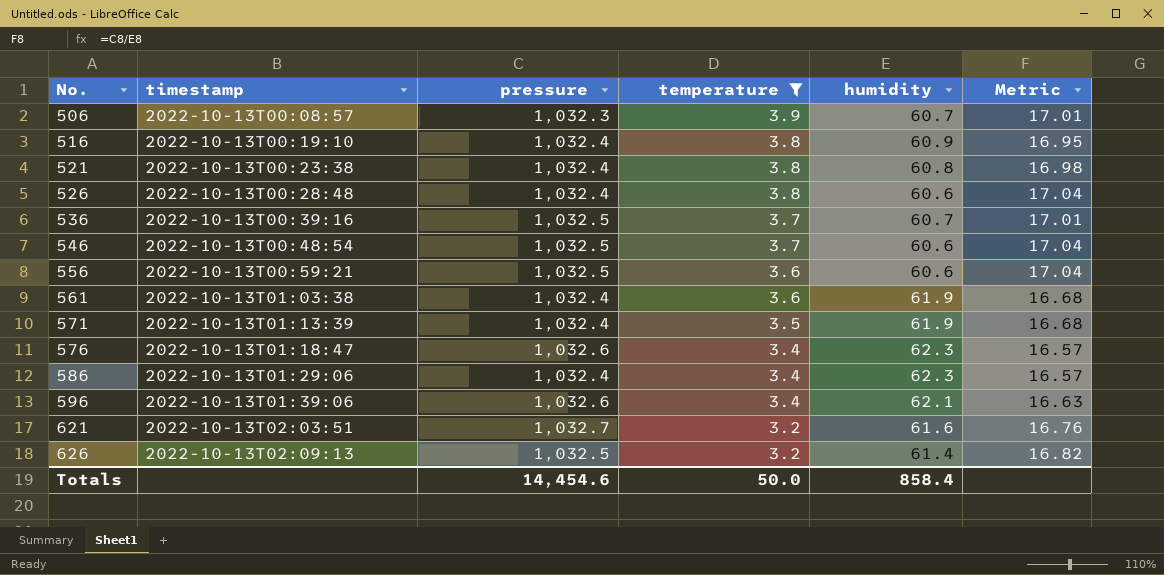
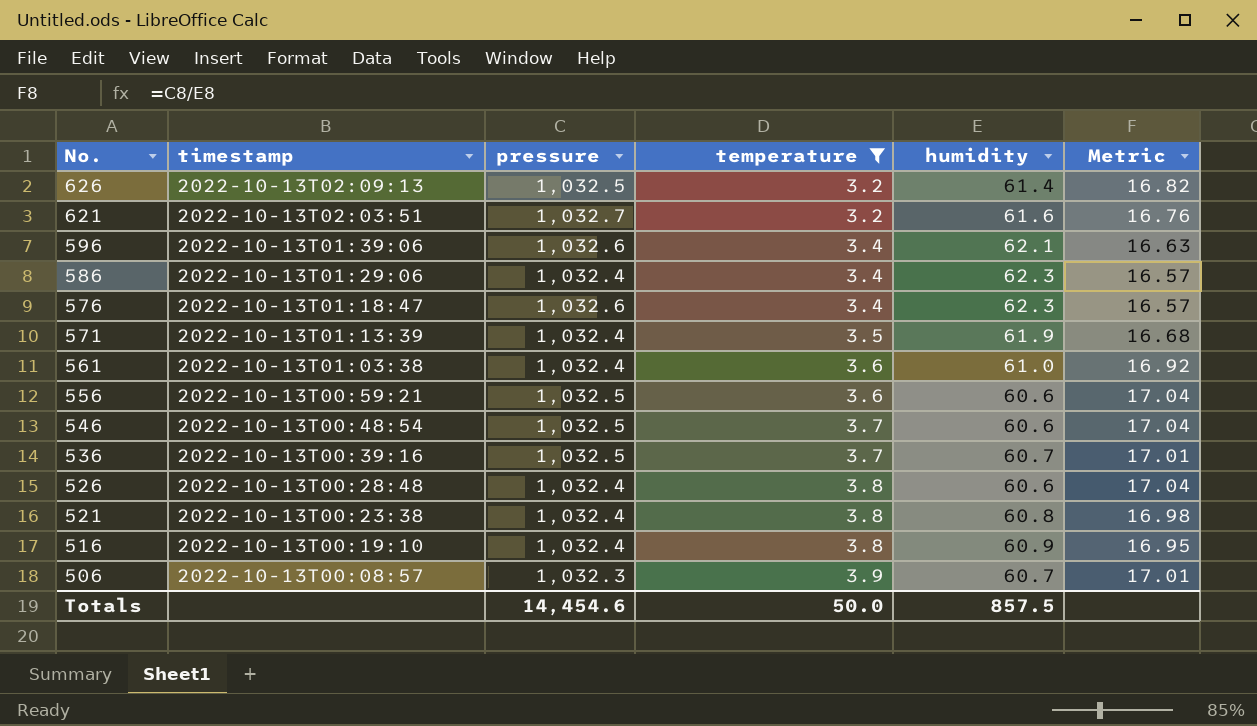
row order: No. ascending -> No. descending
561 | humidity: 61.9 -> 61.0
561 | Metric: 16.68 -> 16.92
Totals | humidity: 858.4 -> 857.5

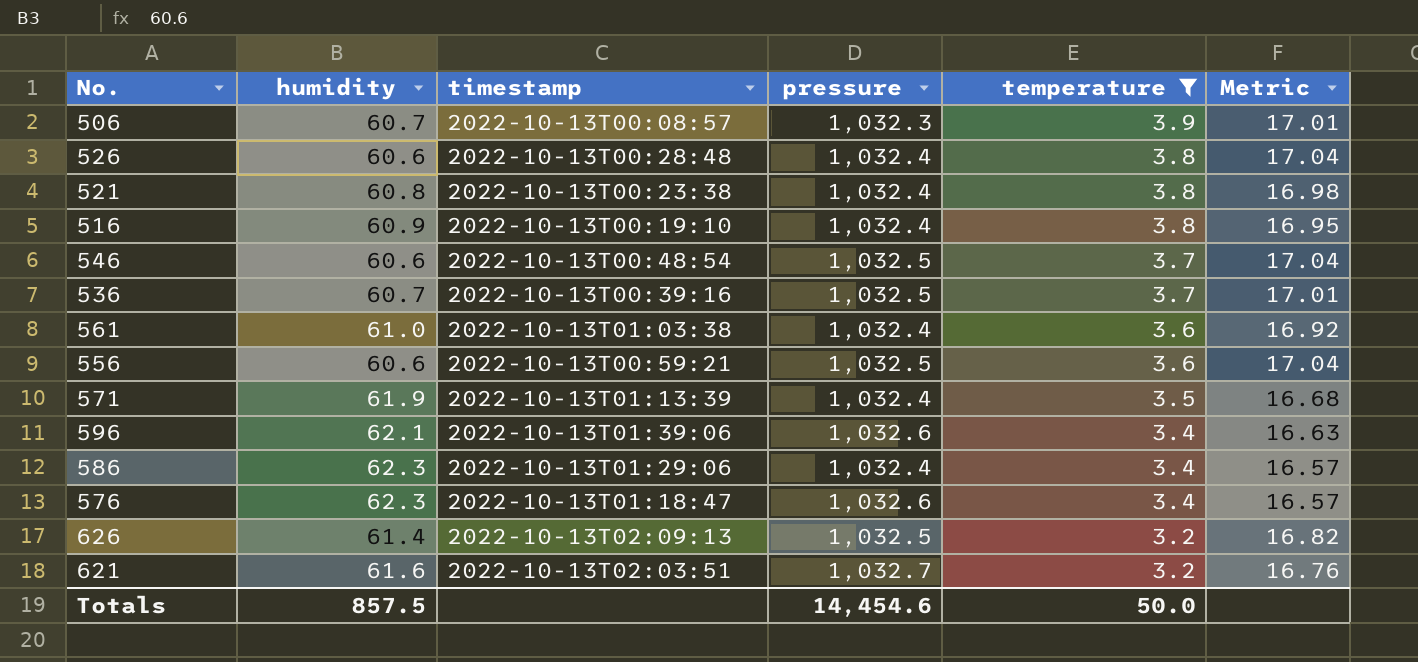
row order: No. descending -> temperature descending
column humidity | position: 5 -> 2

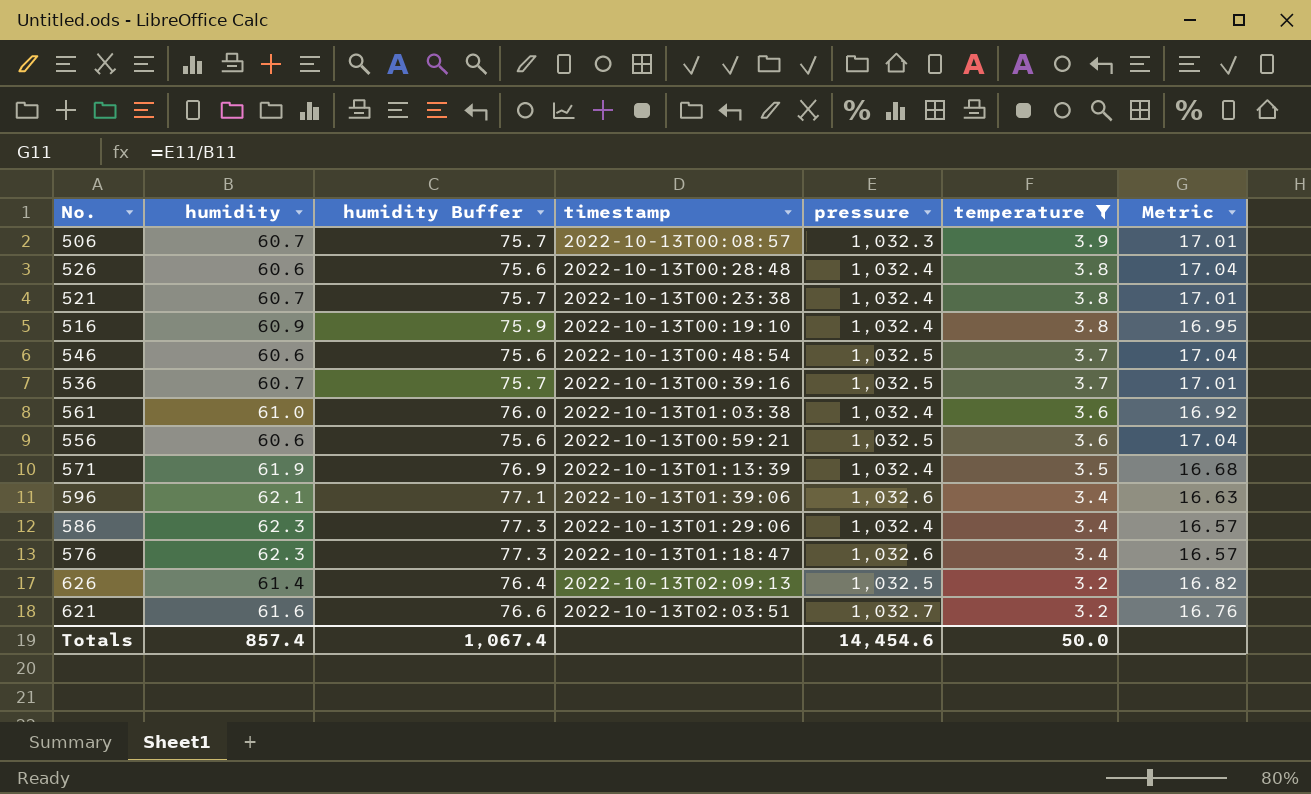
column humidity Buffer | formula: none -> [humidity] + 15
521 | humidity: 60.8 -> 60.7
521 | Metric: 16.98 -> 17.01
Totals | humidity: 857.5 -> 857.4

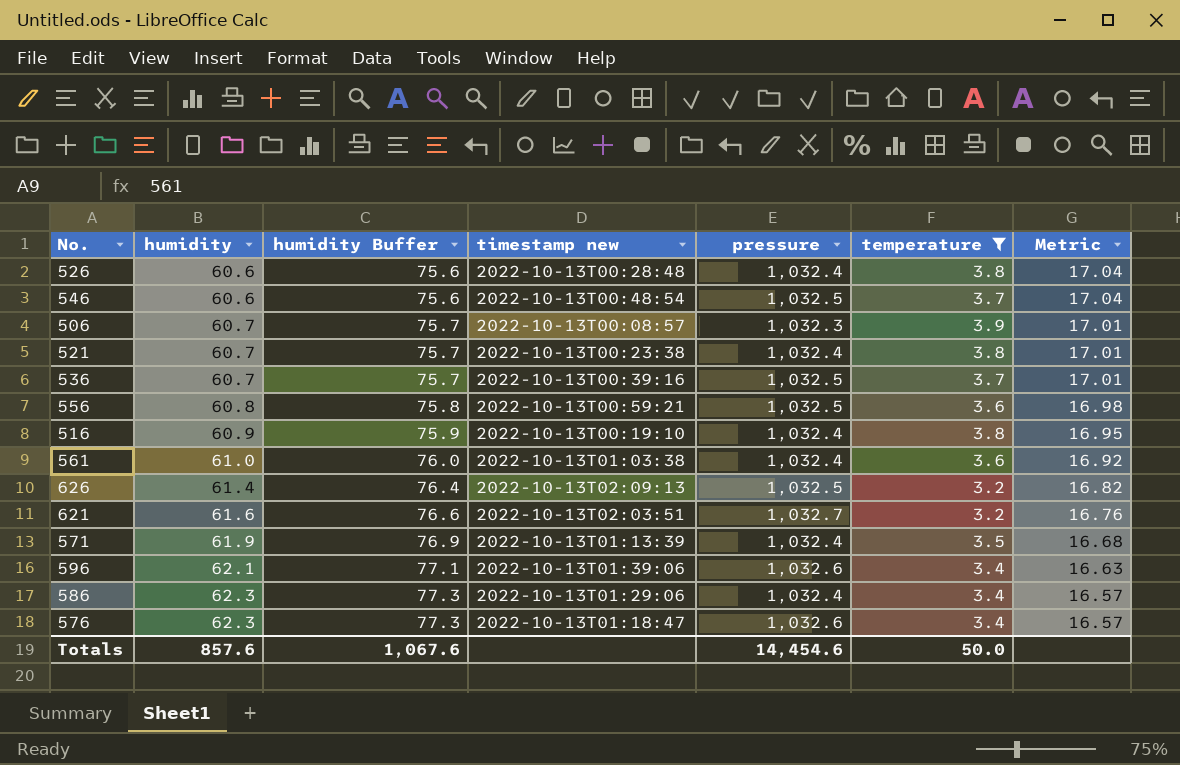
row order: temperature descending -> humidity ascending
column name: timestamp -> timestamp new
556 | humidity: 60.6 -> 60.8
556 | humidity Buffer: 75.6 -> 75.8
556 | Metric: 17.04 -> 16.98
Totals | humidity: 857.4 -> 857.6
Totals | humidity Buffer: 1,067.4 -> 1,067.6

